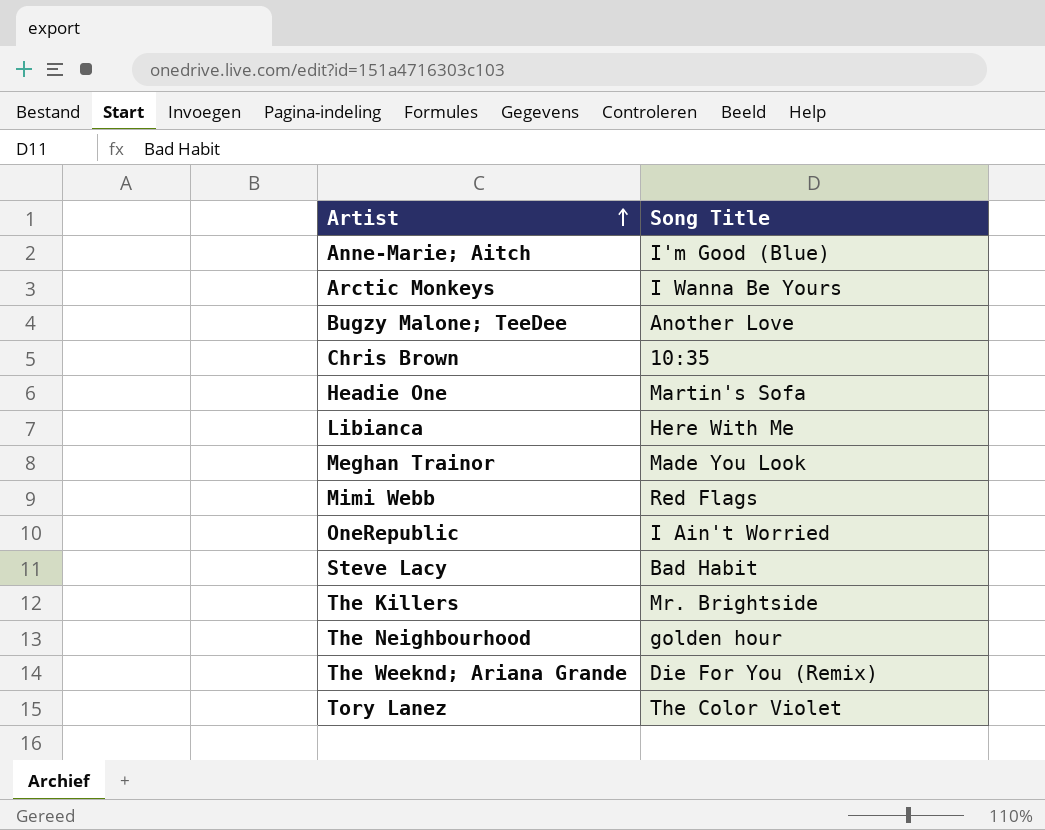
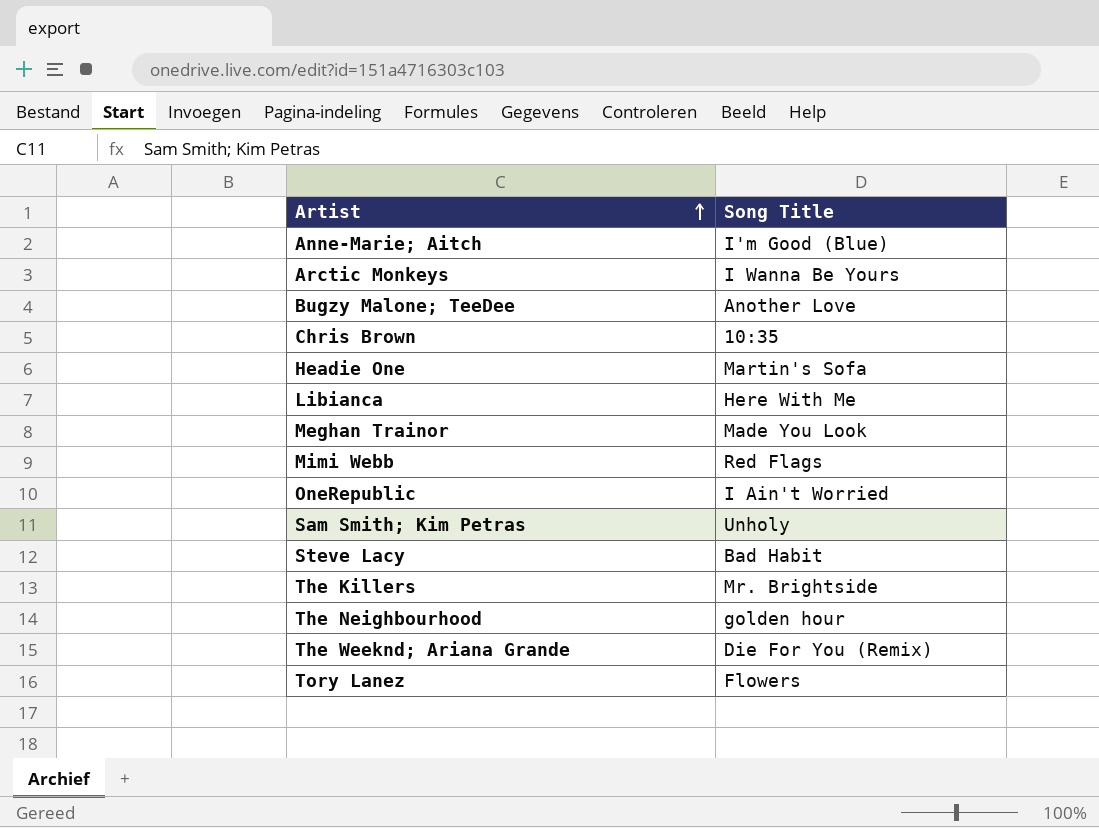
row Sam Smith; Kim Petras: none -> Unholy
Tory Lanez | Song Title: The Color Violet -> Flowers

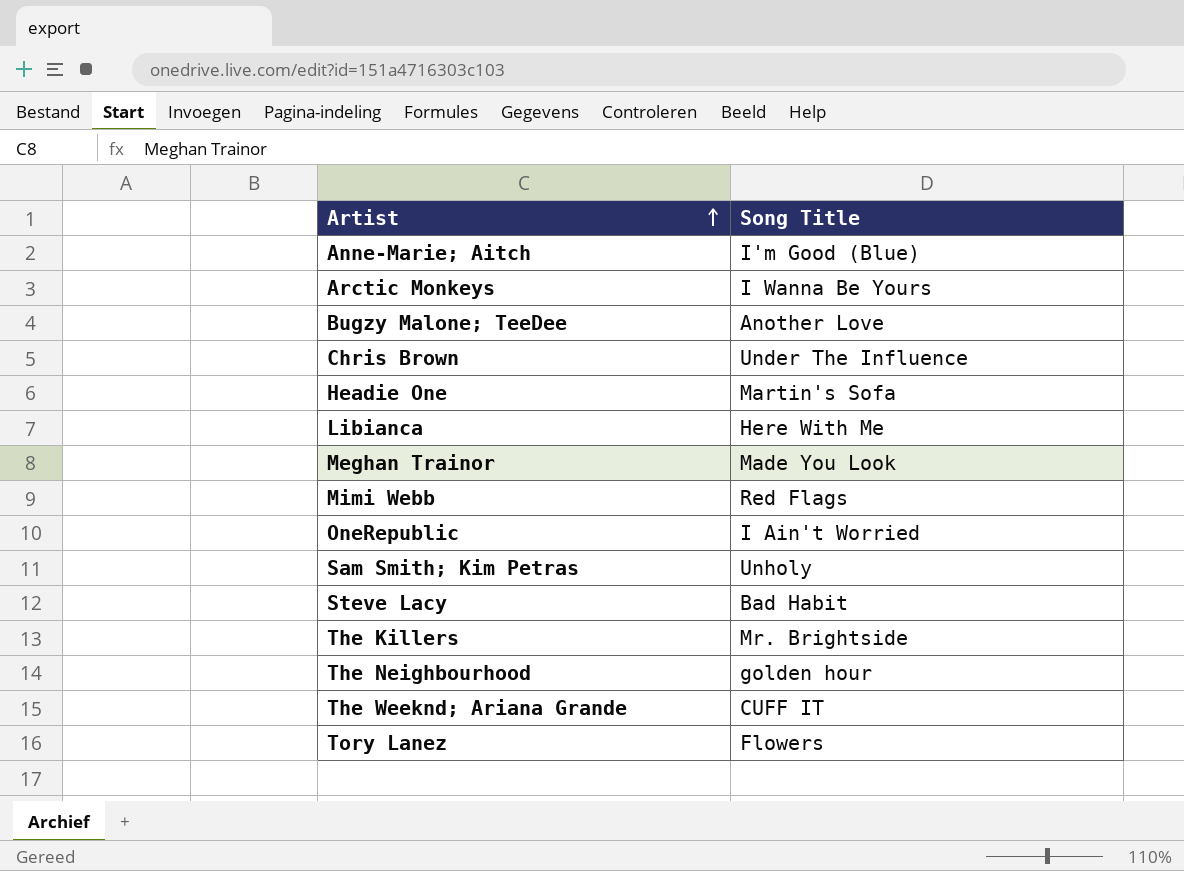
Chris Brown | Song Title: 10:35 -> Under The Influence
The Weeknd; Ariana Grande | Song Title: Die For You (Remix) -> CUFF IT

